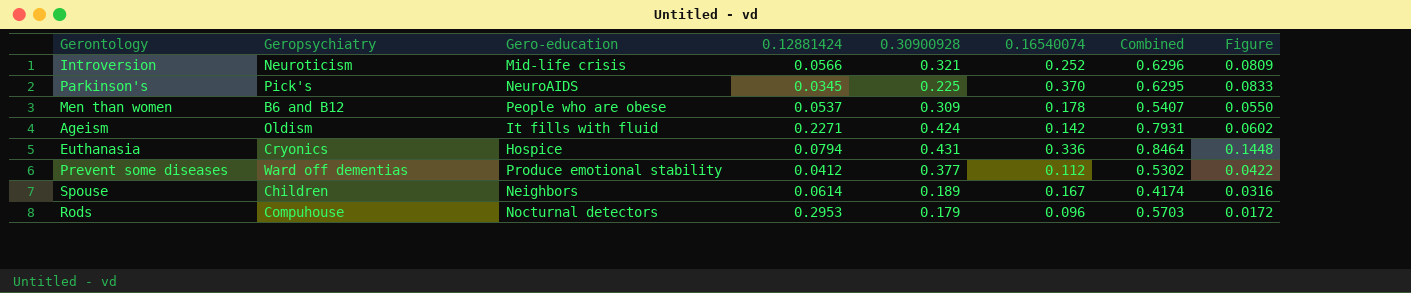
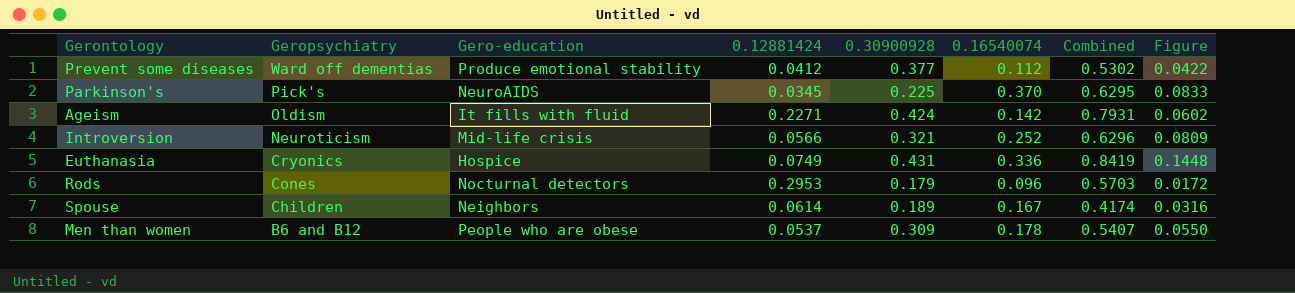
row order: none -> Geropsychiatry descending
Euthanasia | 0.12881424: 0.0794 -> 0.0749
Euthanasia | Combined: 0.8464 -> 0.8419
Rods | Geropsychiatry: Compuhouse -> Cones

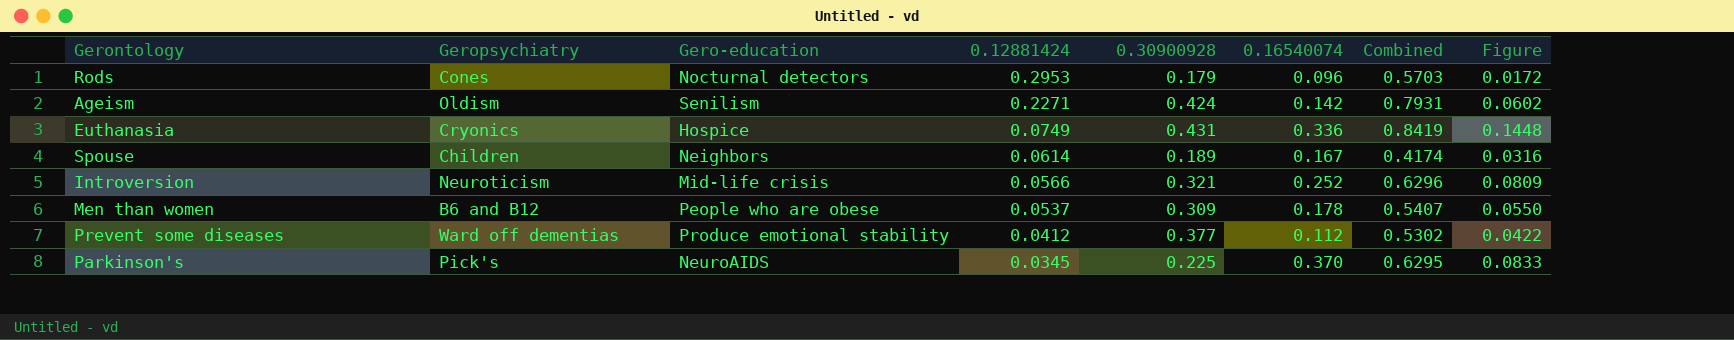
row order: Geropsychiatry descending -> 0.12881424 descending
Ageism | Gero-education: It fills with fluid -> Senilism

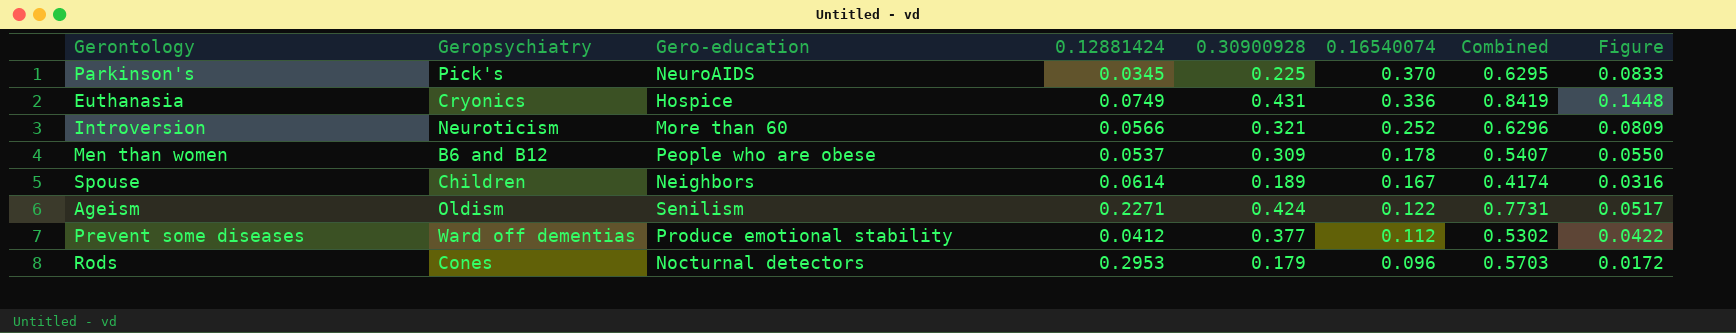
row order: 0.12881424 descending -> 0.16540074 descending
Introversion | Gero-education: Mid-life crisis -> More than 60
Ageism | 0.16540074: 0.142 -> 0.122
Ageism | Combined: 0.7931 -> 0.7731
Ageism | Figure: 0.0602 -> 0.0517

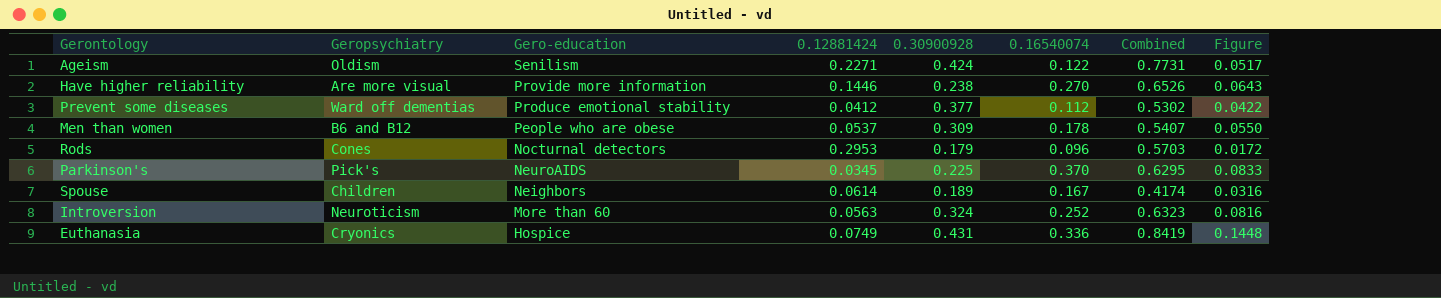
row order: 0.16540074 descending -> Gero-education descending
row Have higher reliability: none -> Are more visual | Provide more information | 0.1446 | 0.238 | 0.270 | 0.6526 | 0.0643
Introversion | 0.12881424: 0.0566 -> 0.0563
Introversion | 0.30900928: 0.321 -> 0.324
Introversion | Combined: 0.6296 -> 0.6323
Introversion | Figure: 0.0809 -> 0.0816

